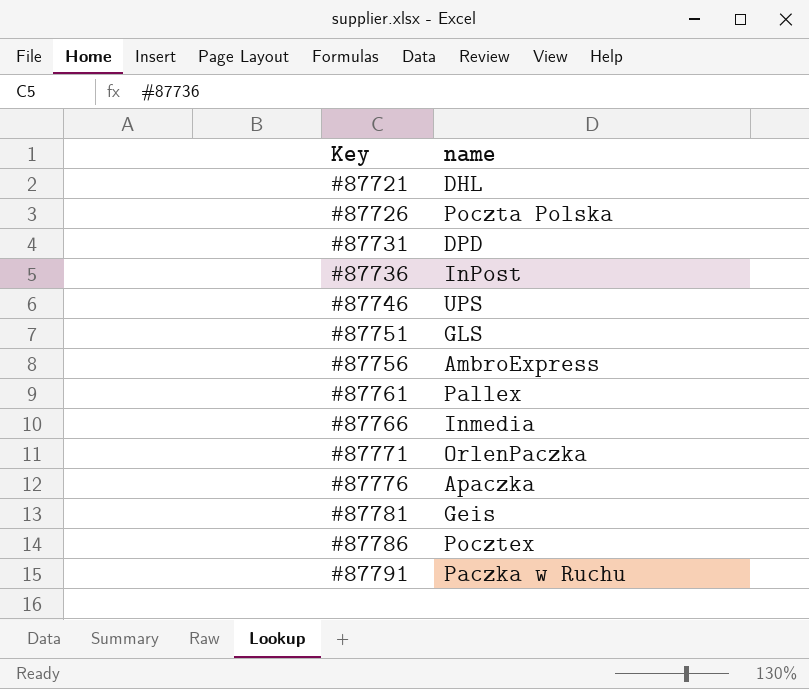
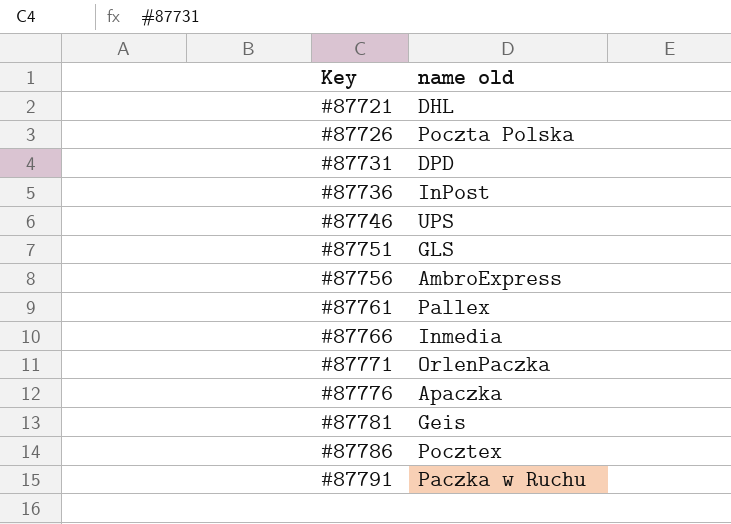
column name: name -> name old

